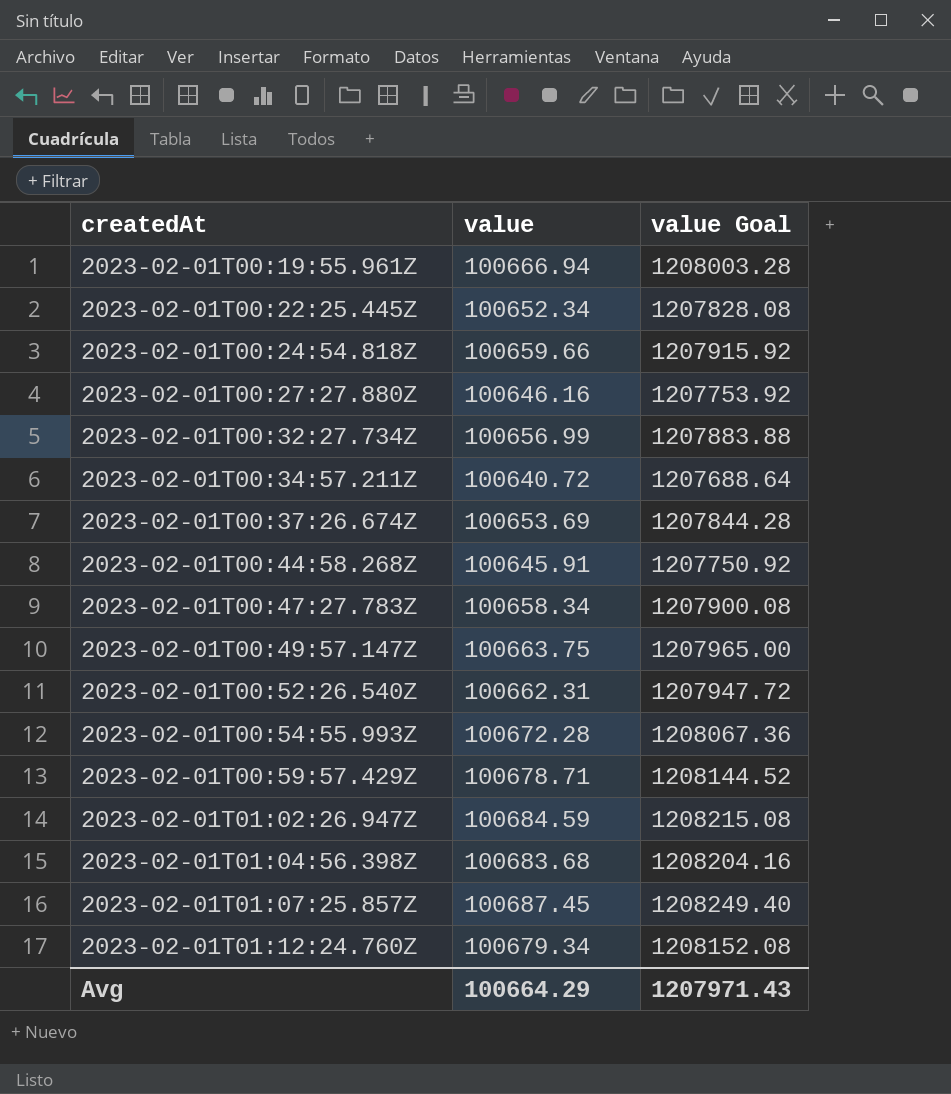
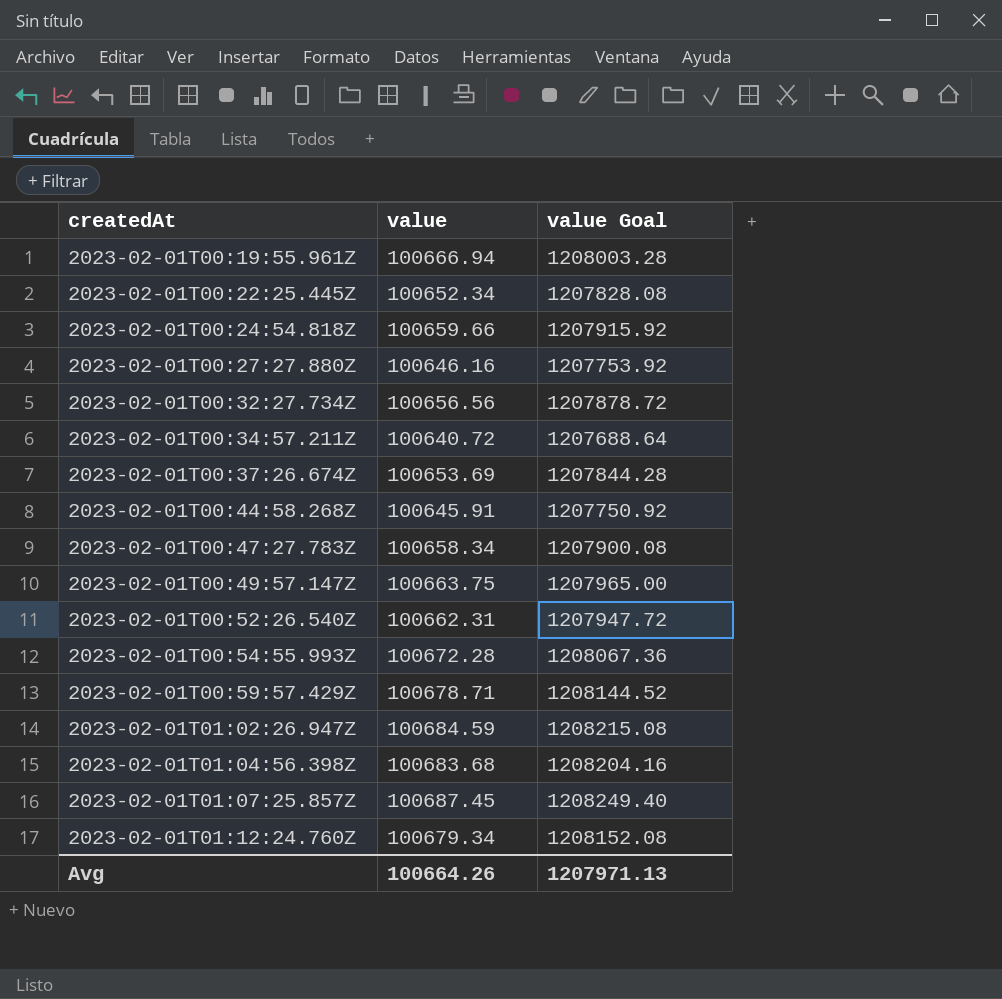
2023-02-01T00:32:27.734Z | value: 100656.99 -> 100656.56
2023-02-01T00:32:27.734Z | value Goal: 1207883.88 -> 1207878.72
Avg | value: 100664.29 -> 100664.26
Avg | value Goal: 1207971.43 -> 1207971.13

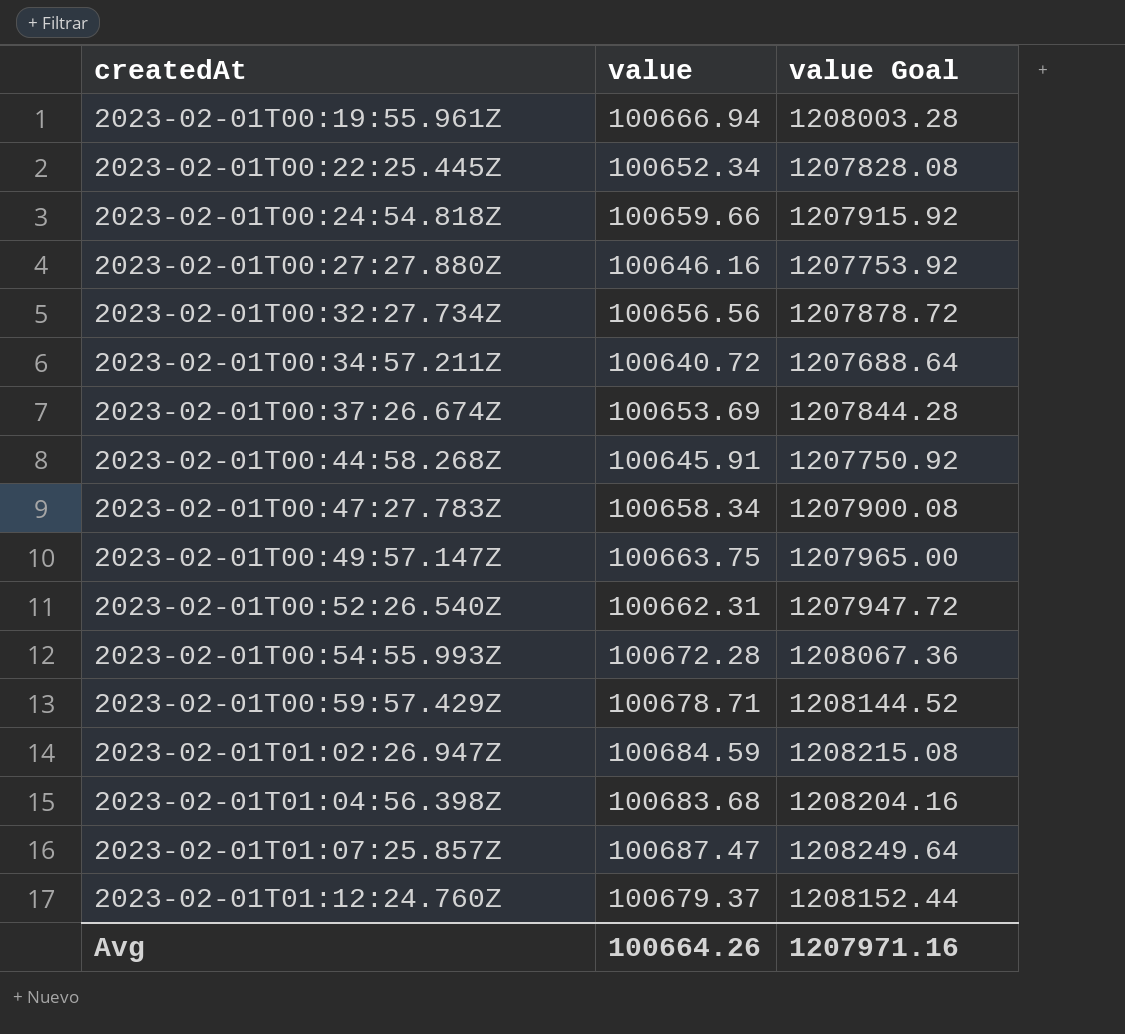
2023-02-01T01:07:25.857Z | value: 100687.45 -> 100687.47
2023-02-01T01:07:25.857Z | value Goal: 1208249.40 -> 1208249.64
2023-02-01T01:12:24.760Z | value: 100679.34 -> 100679.37
2023-02-01T01:12:24.760Z | value Goal: 1208152.08 -> 1208152.44
Avg | value Goal: 1207971.13 -> 1207971.16

